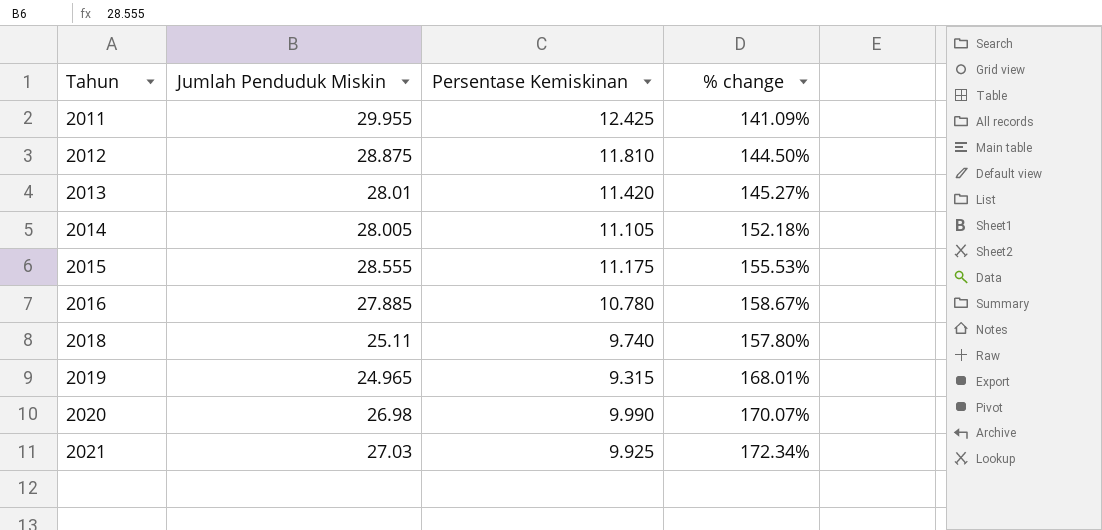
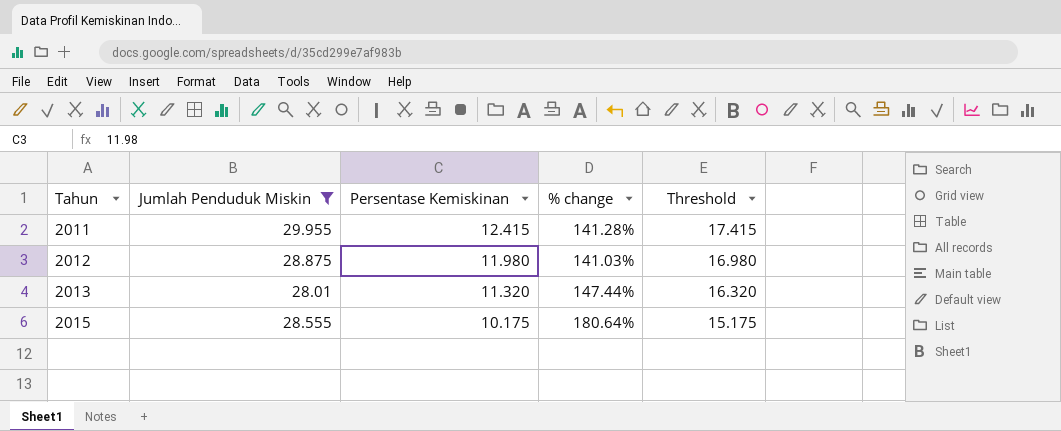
filter: none -> Jumlah Penduduk Miskin >= 28.01
column Threshold | formula: none -> [Persentase Kemiskinan] + 5
2011 | Persentase Kemiskinan: 12.425 -> 12.415
2011 | % change: 141.09% -> 141.28%
2012 | Persentase Kemiskinan: 11.810 -> 11.980
2012 | % change: 144.50% -> 141.03%
2013 | Persentase Kemiskinan: 11.420 -> 11.320
2013 | % change: 145.27% -> 147.44%
2015 | Persentase Kemiskinan: 11.175 -> 10.175
2015 | % change: 155.53% -> 180.64%

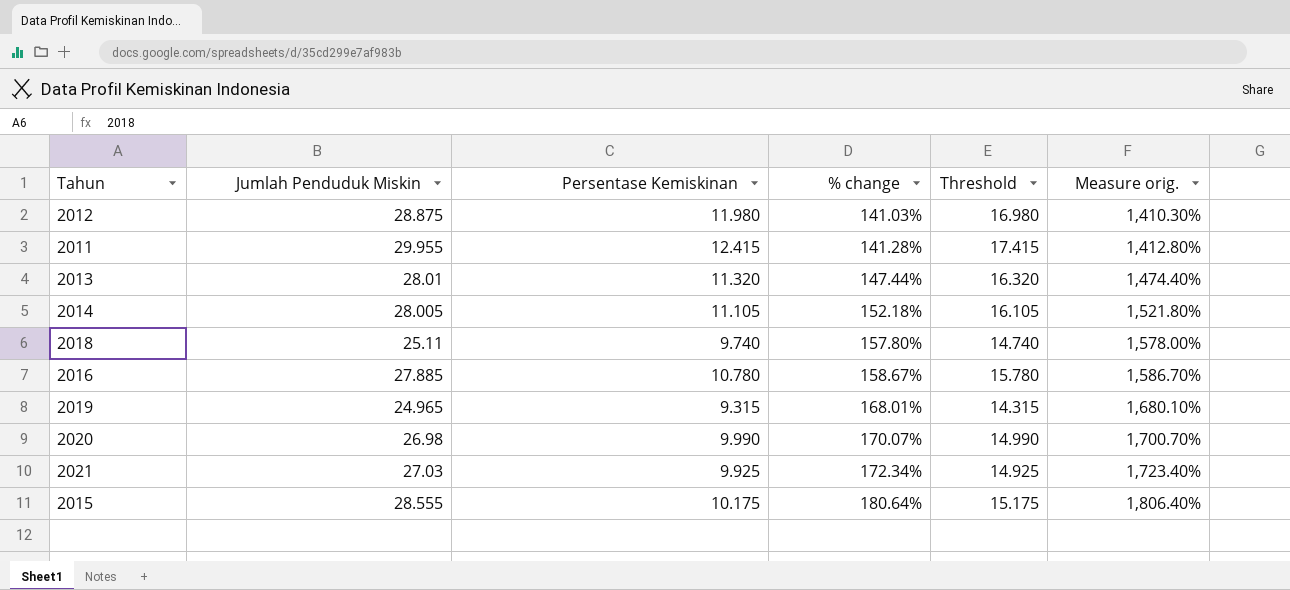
filter: Jumlah Penduduk Miskin >= 28.01 -> none
row order: Tahun ascending -> % change ascending
column Measure orig. | formula: none -> [% change] * 10

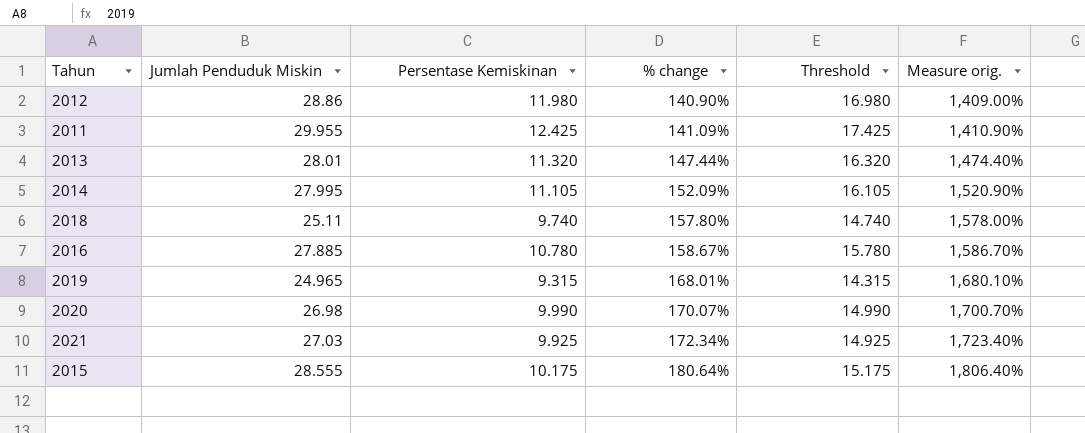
2012 | Jumlah Penduduk Miskin: 28.875 -> 28.86
2012 | % change: 141.03% -> 140.90%
2012 | Measure orig.: 1,410.30% -> 1,409.00%
2011 | Persentase Kemiskinan: 12.415 -> 12.425
2011 | % change: 141.28% -> 141.09%
2011 | Threshold: 17.415 -> 17.425
2011 | Measure orig.: 1,412.80% -> 1,410.90%
2014 | Jumlah Penduduk Miskin: 28.005 -> 27.995
2014 | % change: 152.18% -> 152.09%
2014 | Measure orig.: 1,521.80% -> 1,520.90%

